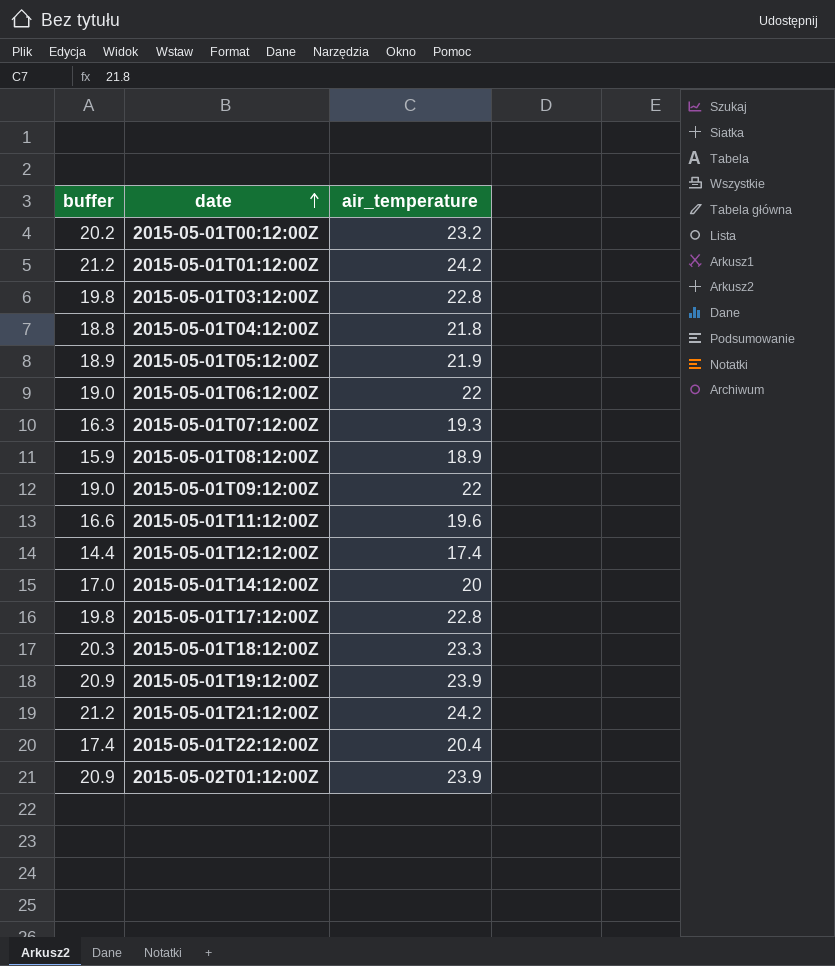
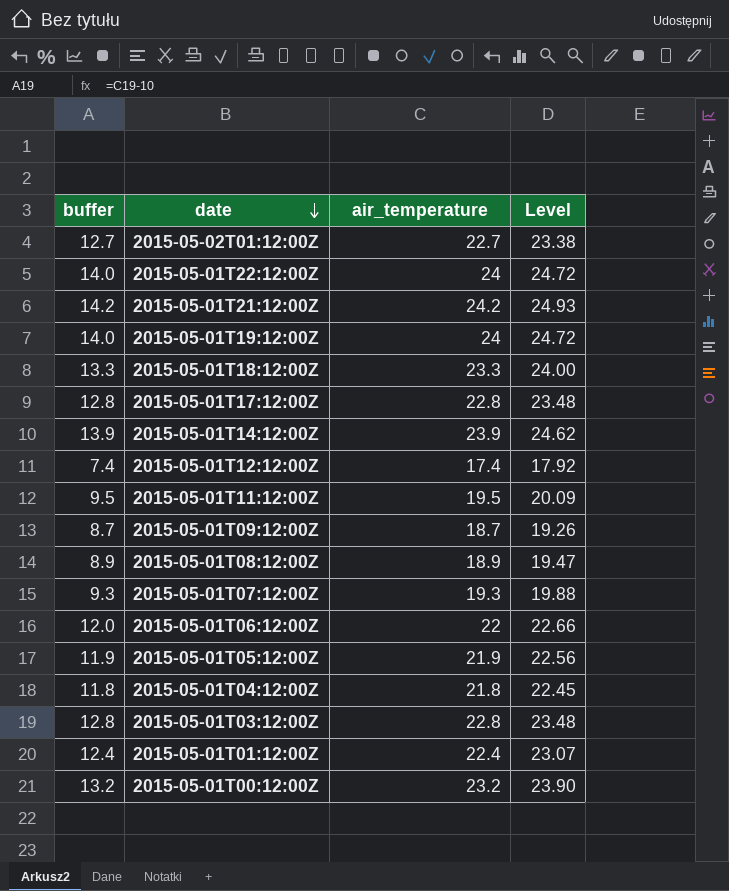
row order: date ascending -> date descending
column buffer | formula: [air_temperature] - 3 -> [air_temperature] - 10
column Level | formula: none -> [air_temperature] * 1.03
2015-05-02T01:12:00Z | air_temperature: 23.9 -> 22.7
2015-05-01T22:12:00Z | air_temperature: 20.4 -> 24
2015-05-01T19:12:00Z | air_temperature: 23.9 -> 24
2015-05-01T14:12:00Z | air_temperature: 20 -> 23.9
2015-05-01T11:12:00Z | air_temperature: 19.6 -> 19.5
2015-05-01T09:12:00Z | air_temperature: 22 -> 18.7
2015-05-01T01:12:00Z | air_temperature: 24.2 -> 22.4

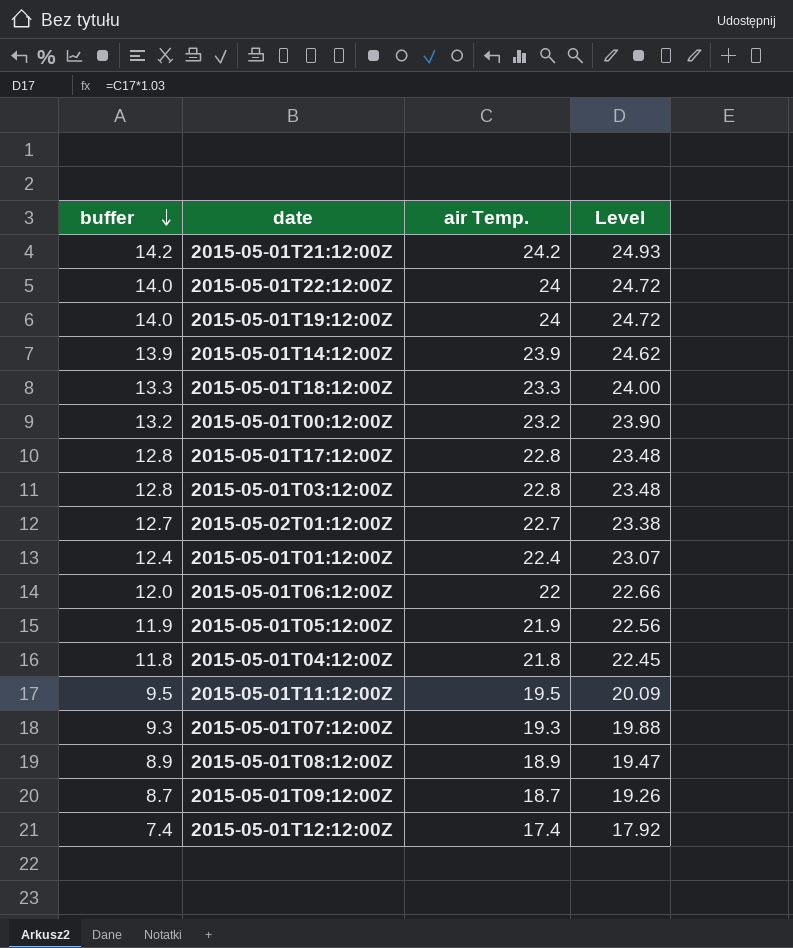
row order: date descending -> buffer descending
column name: air_temperature -> air Temp.

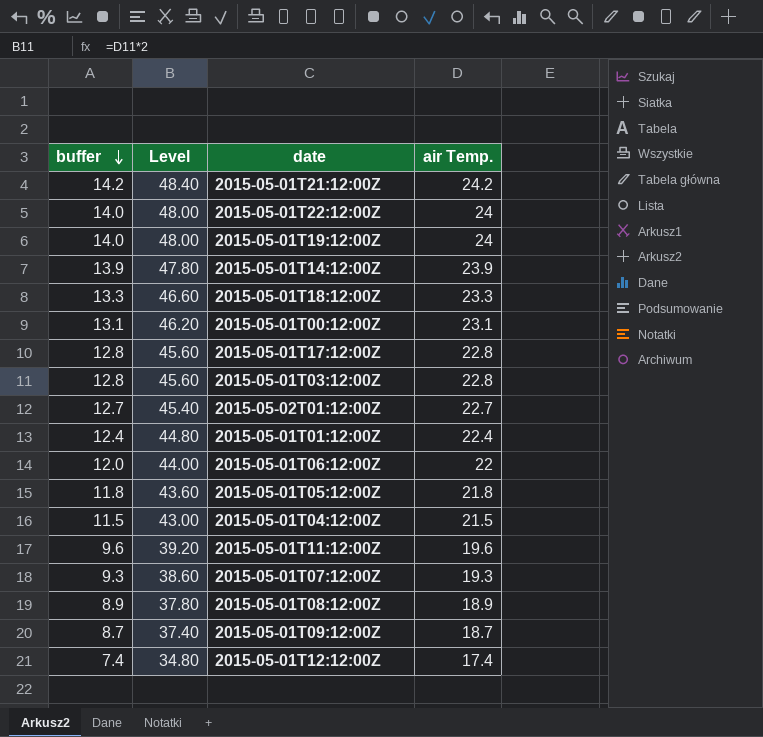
column Level | formula: [air Temp.] * 1.03 -> [air Temp.] * 2
column Level | position: 4 -> 2
2015-05-01T00:12:00Z | buffer: 13.2 -> 13.1
2015-05-01T00:12:00Z | air Temp.: 23.2 -> 23.1
2015-05-01T05:12:00Z | buffer: 11.9 -> 11.8
2015-05-01T05:12:00Z | air Temp.: 21.9 -> 21.8
2015-05-01T04:12:00Z | buffer: 11.8 -> 11.5
2015-05-01T04:12:00Z | air Temp.: 21.8 -> 21.5
2015-05-01T11:12:00Z | buffer: 9.5 -> 9.6
2015-05-01T11:12:00Z | air Temp.: 19.5 -> 19.6

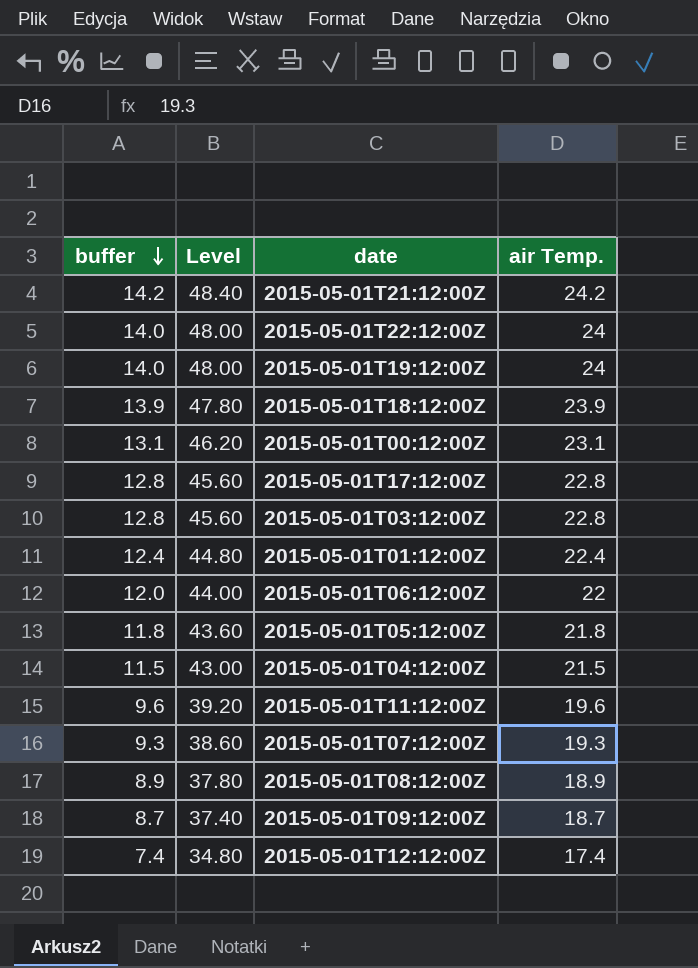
row 2015-05-01T14:12:00Z: 13.9 | 47.80 | 23.9 -> none
row 2015-05-02T01:12:00Z: 12.7 | 45.40 | 22.7 -> none
2015-05-01T18:12:00Z | buffer: 13.3 -> 13.9
2015-05-01T18:12:00Z | Level: 46.60 -> 47.80
2015-05-01T18:12:00Z | air Temp.: 23.3 -> 23.9

